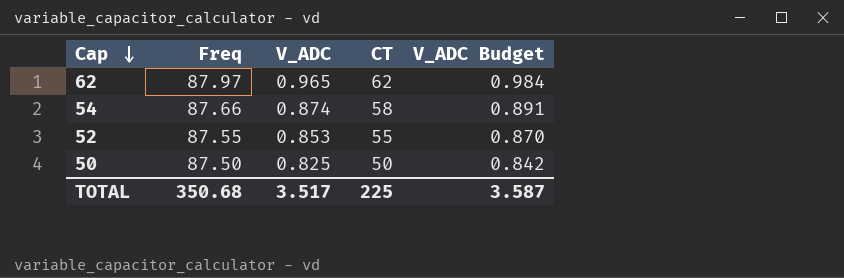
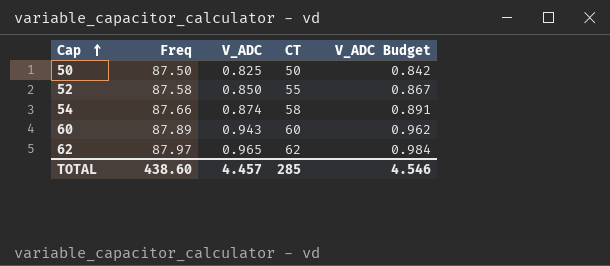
row order: Cap descending -> Cap ascending
52 | Freq: 87.55 -> 87.58
52 | V_ADC: 0.853 -> 0.850
52 | V_ADC Budget: 0.870 -> 0.867
row 60: none -> 87.89 | 0.943 | 60 | 0.962
TOTAL | Freq: 350.68 -> 438.60
TOTAL | V_ADC: 3.517 -> 4.457
TOTAL | CT: 225 -> 285
TOTAL | V_ADC Budget: 3.587 -> 4.546

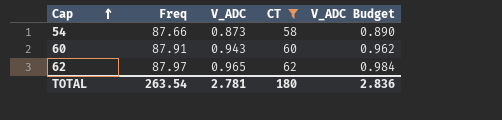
filter: none -> CT >= 58
54 | V_ADC: 0.874 -> 0.873
54 | V_ADC Budget: 0.891 -> 0.890
60 | Freq: 87.89 -> 87.91
TOTAL | Freq: 438.60 -> 263.54
TOTAL | V_ADC: 4.457 -> 2.781
TOTAL | CT: 285 -> 180
TOTAL | V_ADC Budget: 4.546 -> 2.836

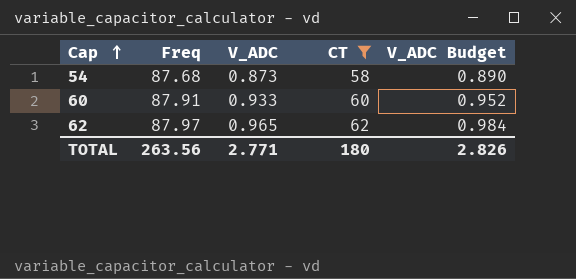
54 | Freq: 87.66 -> 87.68
60 | V_ADC: 0.943 -> 0.933
60 | V_ADC Budget: 0.962 -> 0.952
TOTAL | Freq: 263.54 -> 263.56
TOTAL | V_ADC: 2.781 -> 2.771
TOTAL | V_ADC Budget: 2.836 -> 2.826

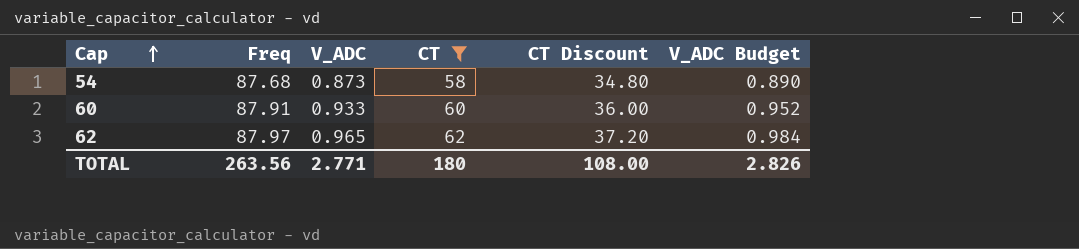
column CT Discount | formula: none -> [CT] * 0.6

